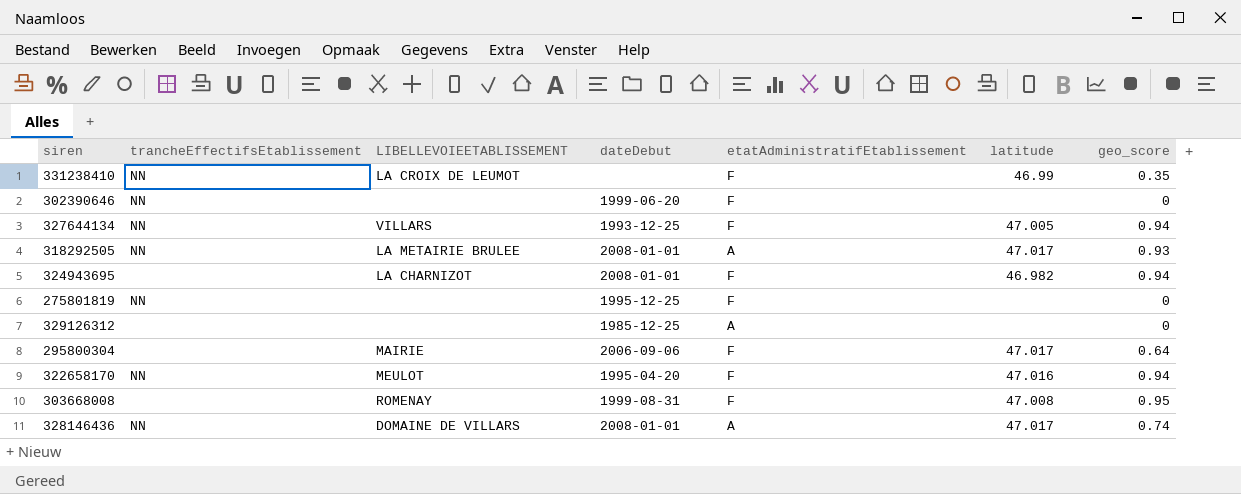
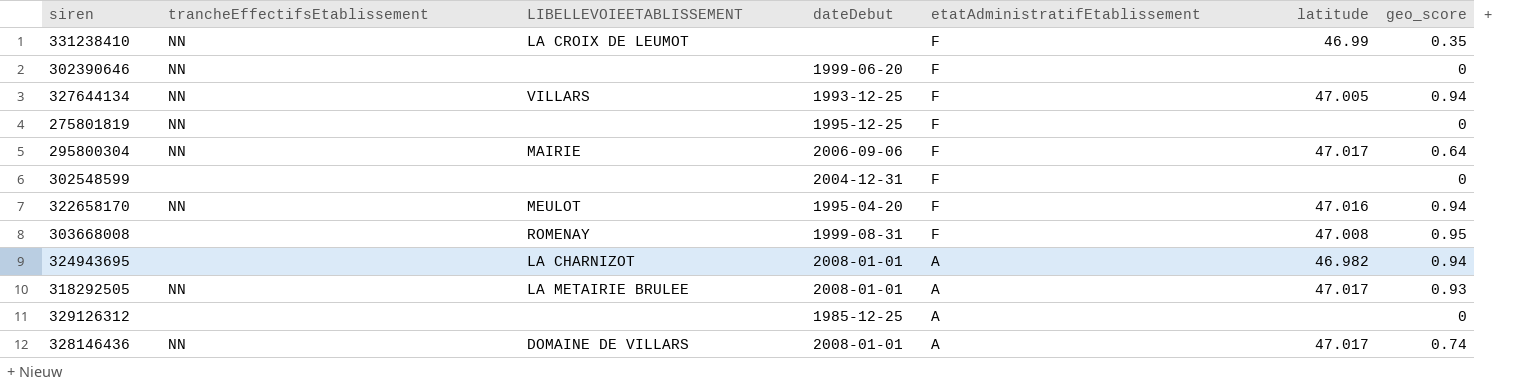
row order: none -> etatAdministratifEtablissement descending
295800304 | trancheEffectifsEtablissement: none -> NN
row 302548599: none -> none | none | 2004-12-31 | F | none | 0
324943695 | etatAdministratifEtablissement: F -> A

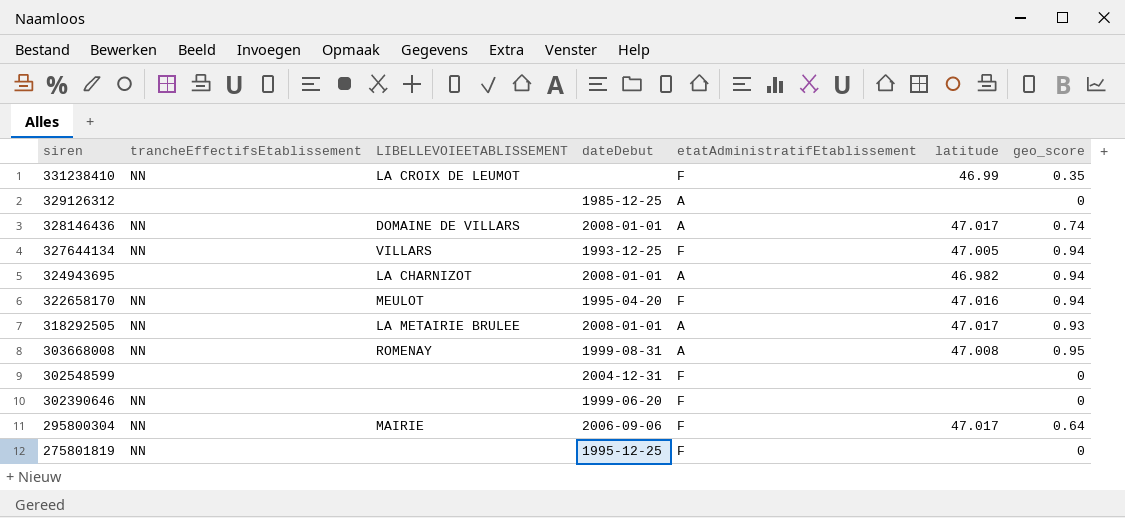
row order: etatAdministratifEtablissement descending -> siren descending
303668008 | trancheEffectifsEtablissement: none -> NN
303668008 | etatAdministratifEtablissement: F -> A

